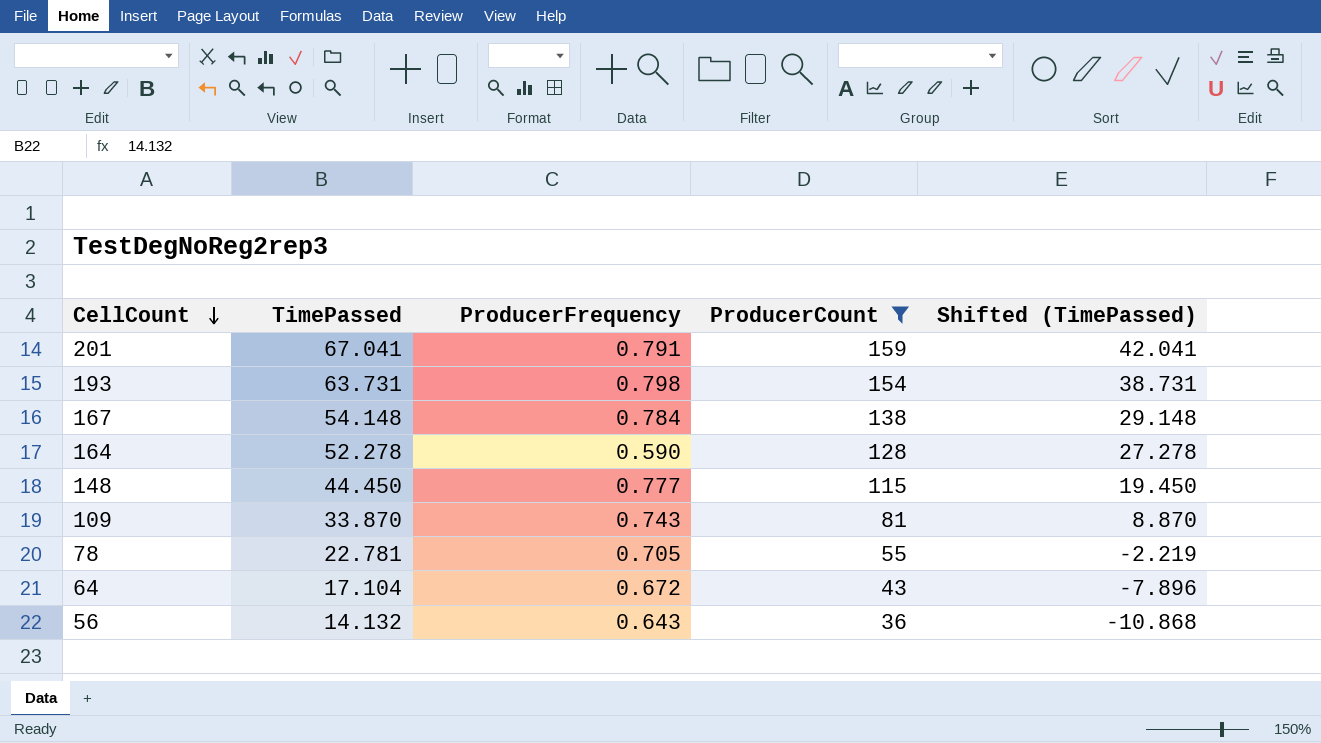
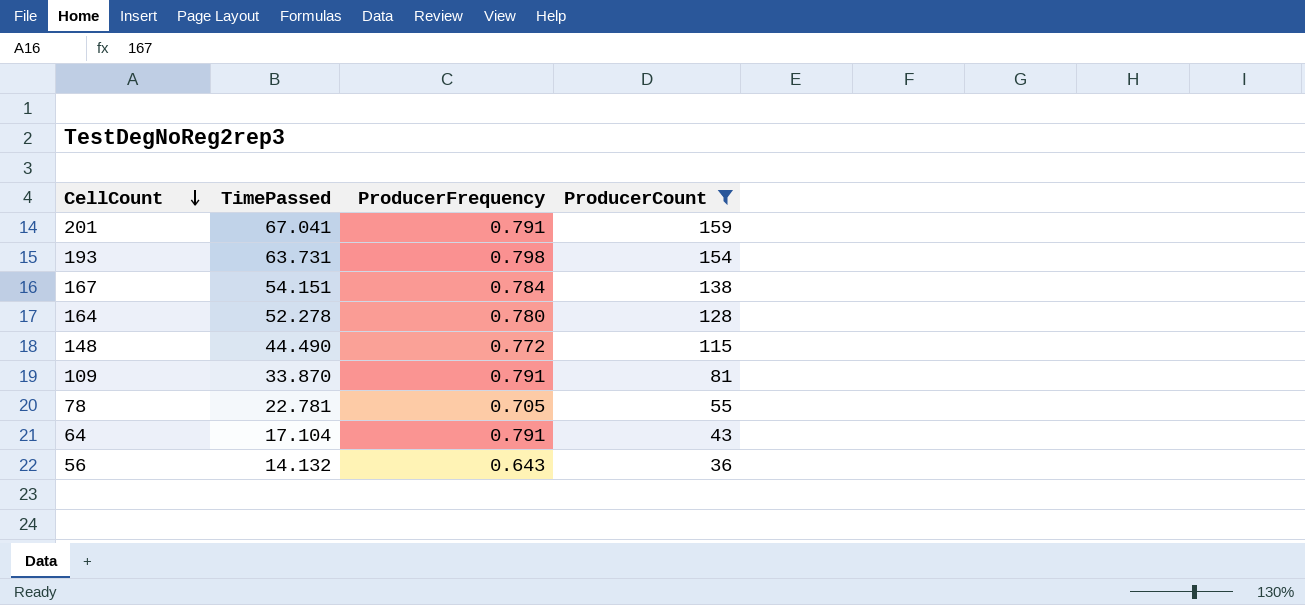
column Shifted (TimePassed) | formula: [TimePassed] - 25 -> none
167 | TimePassed: 54.148 -> 54.151
164 | ProducerFrequency: 0.590 -> 0.780
148 | TimePassed: 44.450 -> 44.490
148 | ProducerFrequency: 0.777 -> 0.772
109 | ProducerFrequency: 0.743 -> 0.791
64 | ProducerFrequency: 0.672 -> 0.791

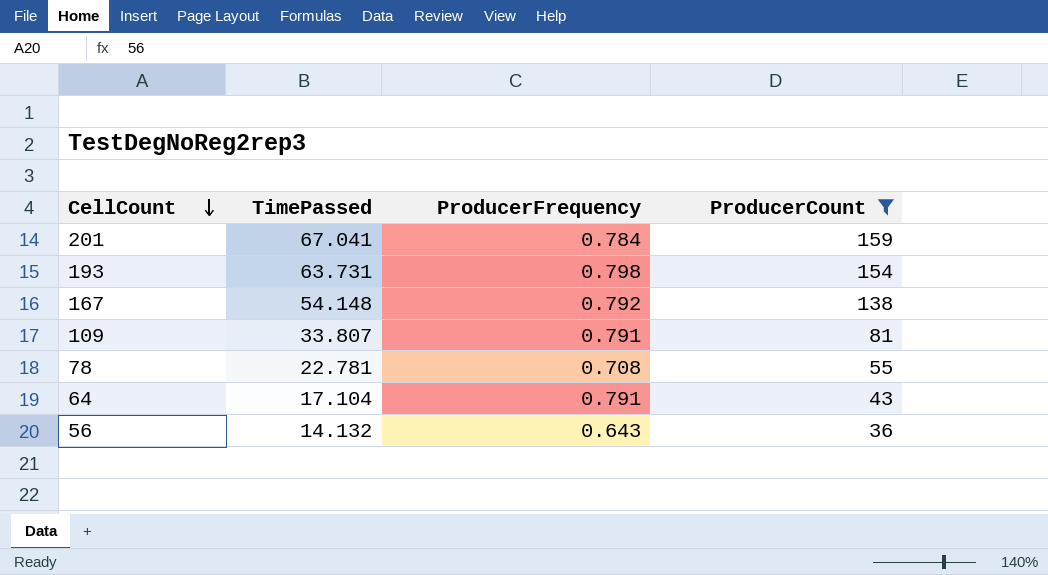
row 164: 52.278 | 0.780 | 128 -> none
row 148: 44.490 | 0.772 | 115 -> none
201 | ProducerFrequency: 0.791 -> 0.784
167 | TimePassed: 54.151 -> 54.148
167 | ProducerFrequency: 0.784 -> 0.792
109 | TimePassed: 33.870 -> 33.807
78 | ProducerFrequency: 0.705 -> 0.708

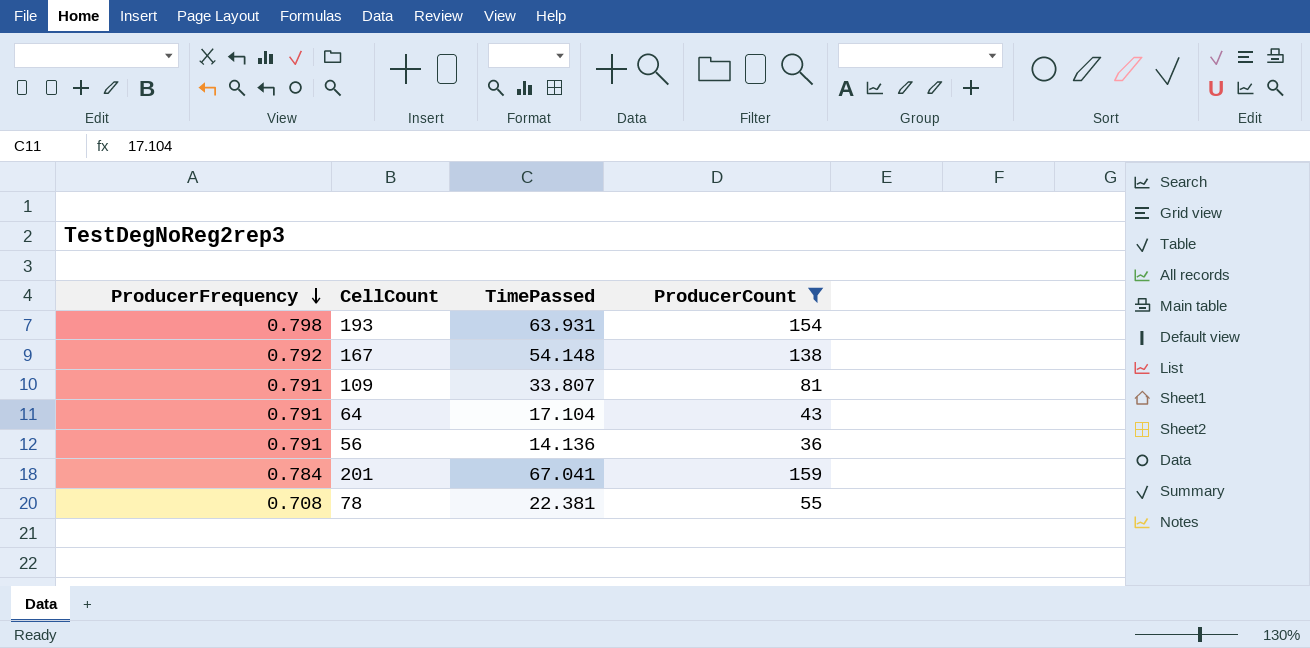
row order: CellCount descending -> ProducerFrequency descending
column ProducerFrequency | position: 3 -> 1
193 | TimePassed: 63.731 -> 63.931
56 | ProducerFrequency: 0.643 -> 0.791
56 | TimePassed: 14.132 -> 14.136
78 | TimePassed: 22.781 -> 22.381

